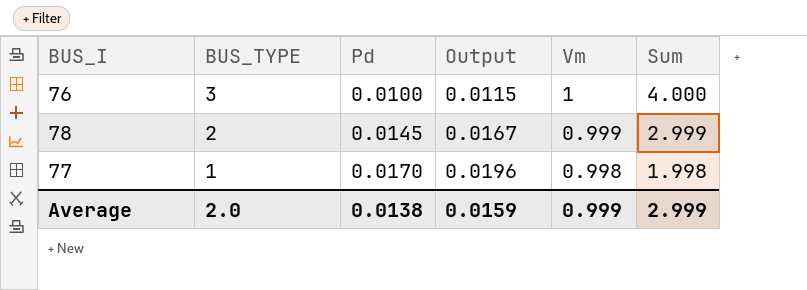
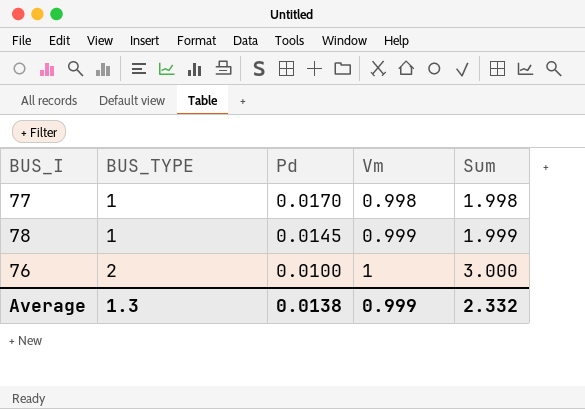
row order: BUS_TYPE descending -> BUS_TYPE ascending
column Output | formula: [Pd] * 1.15 -> none
78 | BUS_TYPE: 2 -> 1
78 | Sum: 2.999 -> 1.999
76 | BUS_TYPE: 3 -> 2
76 | Sum: 4.000 -> 3.000
Average | BUS_TYPE: 2.0 -> 1.3
Average | Sum: 2.999 -> 2.332

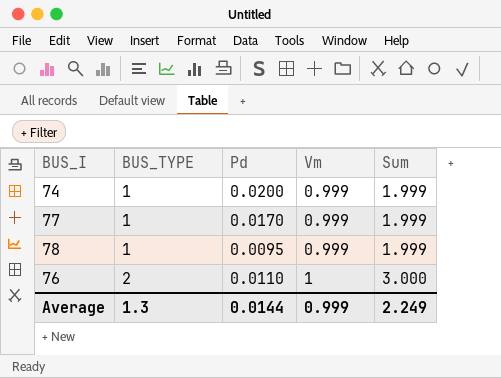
row 74: none -> 1 | 0.0200 | 0.999 | 1.999
77 | Vm: 0.998 -> 0.999
77 | Sum: 1.998 -> 1.999
78 | Pd: 0.0145 -> 0.0095
76 | Pd: 0.0100 -> 0.0110
Average | Pd: 0.0138 -> 0.0144
Average | Sum: 2.332 -> 2.249

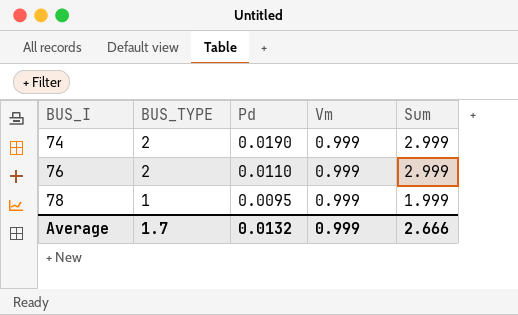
row order: BUS_TYPE ascending -> BUS_I ascending
row 77: 1 | 0.0170 | 0.999 | 1.999 -> none
74 | BUS_TYPE: 1 -> 2
74 | Pd: 0.0200 -> 0.0190
74 | Sum: 1.999 -> 2.999
76 | Vm: 1 -> 0.999
76 | Sum: 3.000 -> 2.999
Average | BUS_TYPE: 1.3 -> 1.7
Average | Pd: 0.0144 -> 0.0132
Average | Sum: 2.249 -> 2.666

